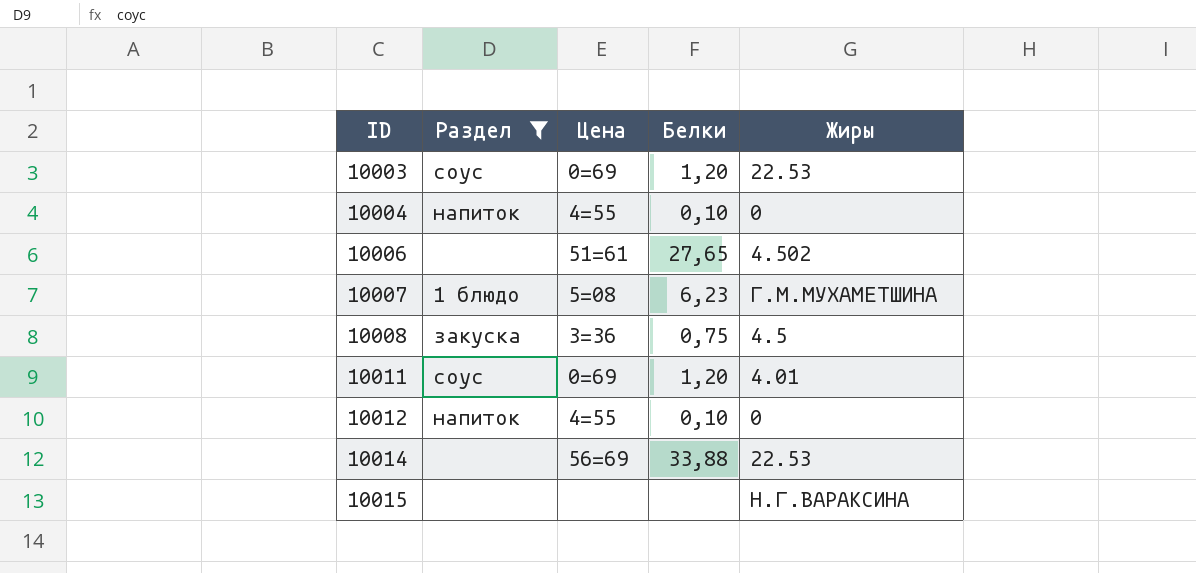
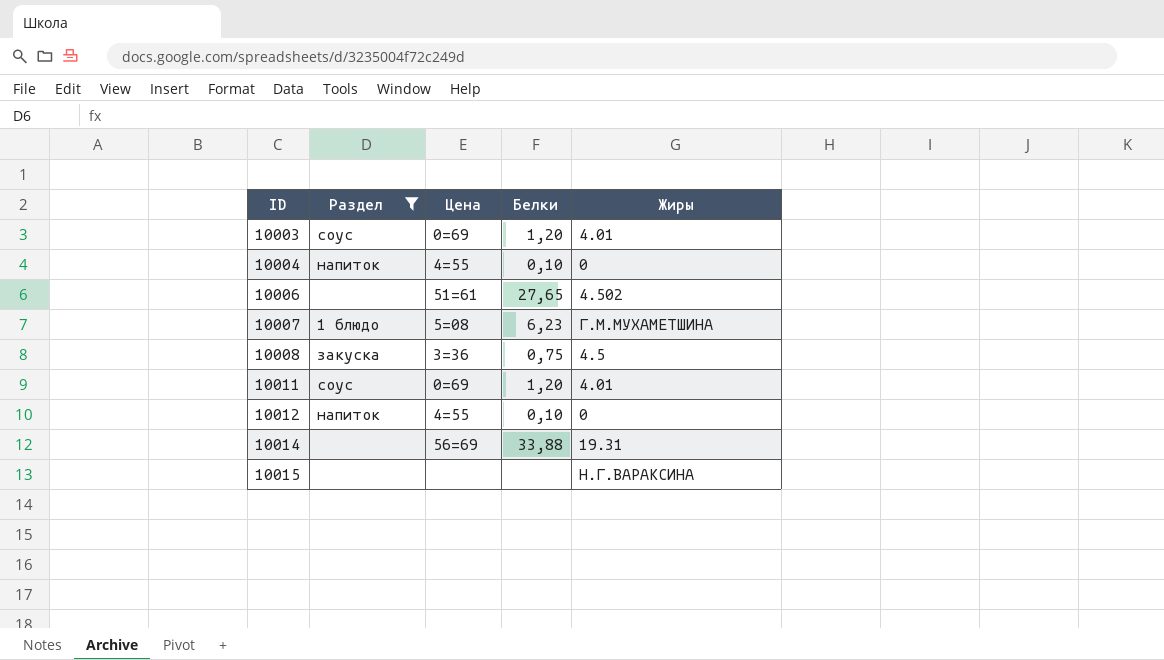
10003 | Жиры: 22.53 -> 4.01
10014 | Жиры: 22.53 -> 19.31

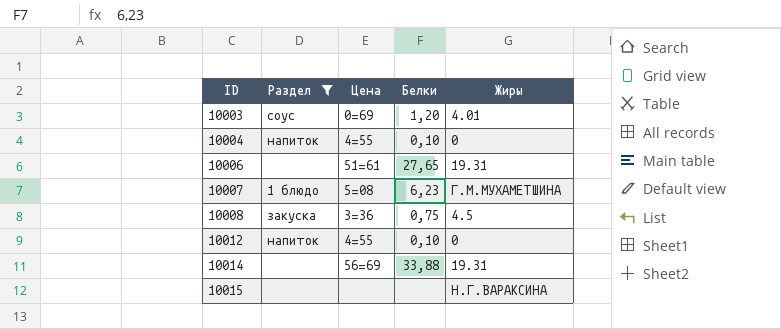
row 10011: соус | 0=69 | 1,20 | 4.01 -> none
10006 | Жиры: 4.502 -> 19.31

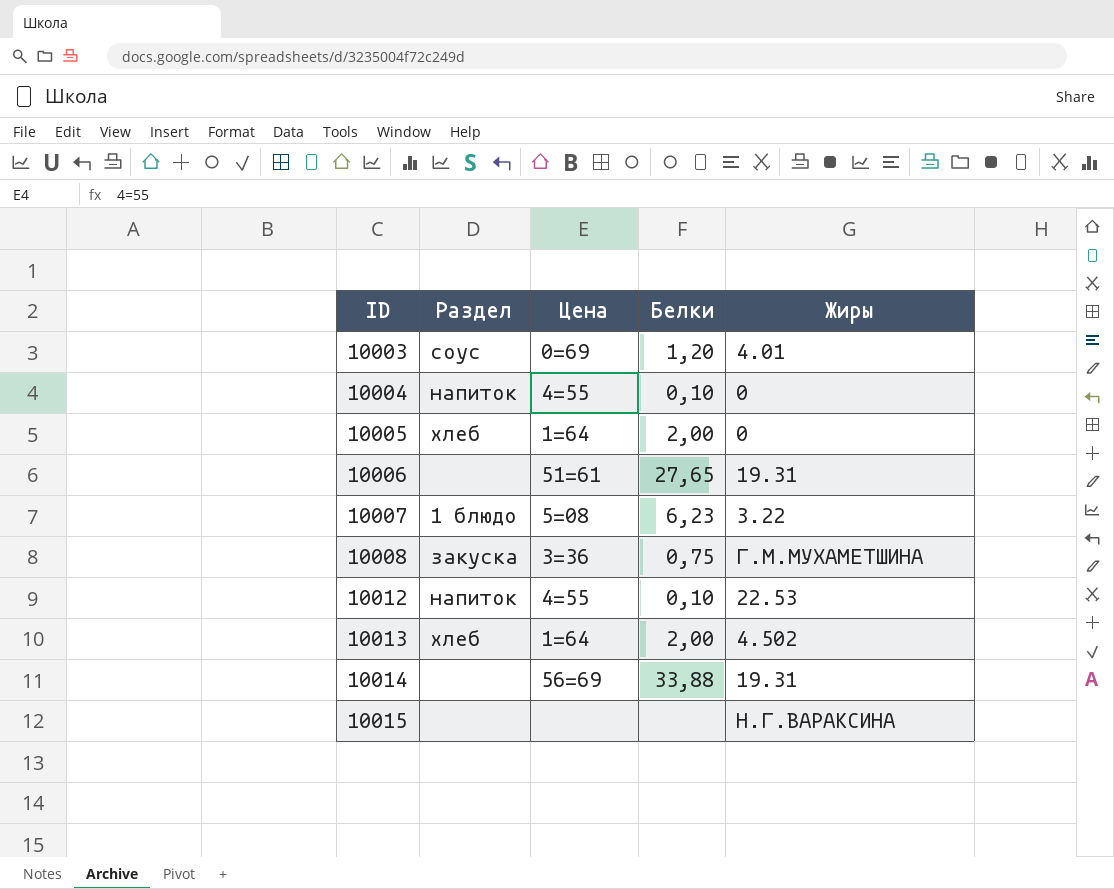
filter: Раздел != хлеб -> none
10007 | Жиры: Г.М.МУХАМЕТШИНА -> 3.22
10008 | Жиры: 4.5 -> Г.М.МУХАМЕТШИНА
10012 | Жиры: 0 -> 22.53

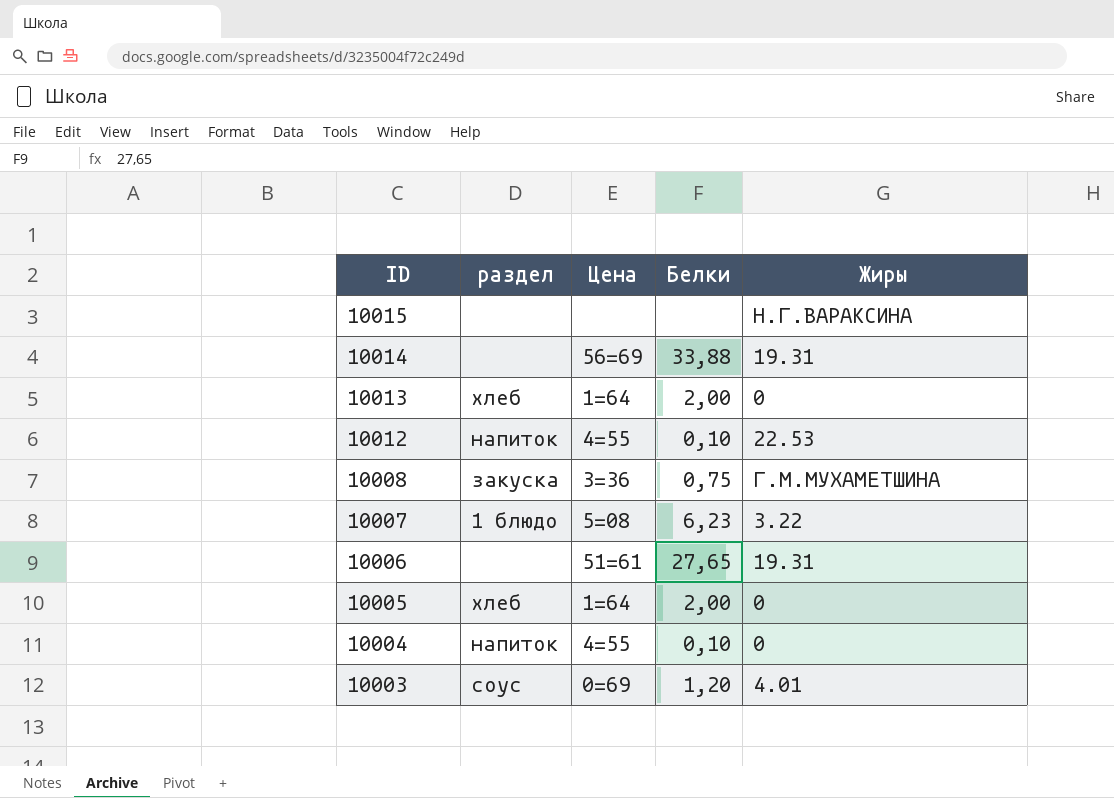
row order: ID ascending -> ID descending
column name: Раздел -> раздел
10013 | Жиры: 4.502 -> 0

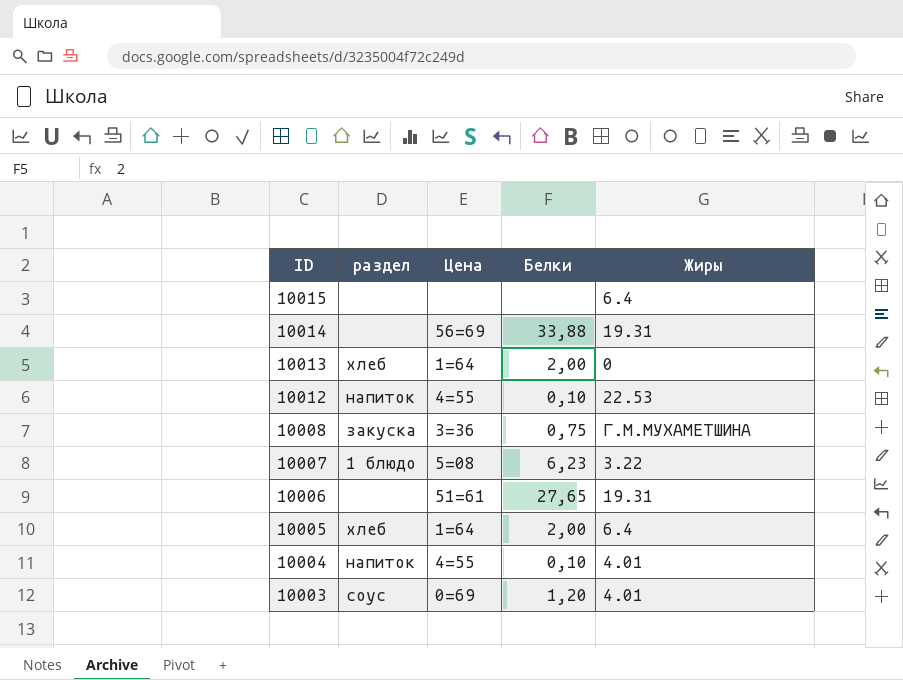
10015 | Жиры: Н.Г.ВАРАКСИНА -> 6.4
10005 | Жиры: 0 -> 6.4
10004 | Жиры: 0 -> 4.01

